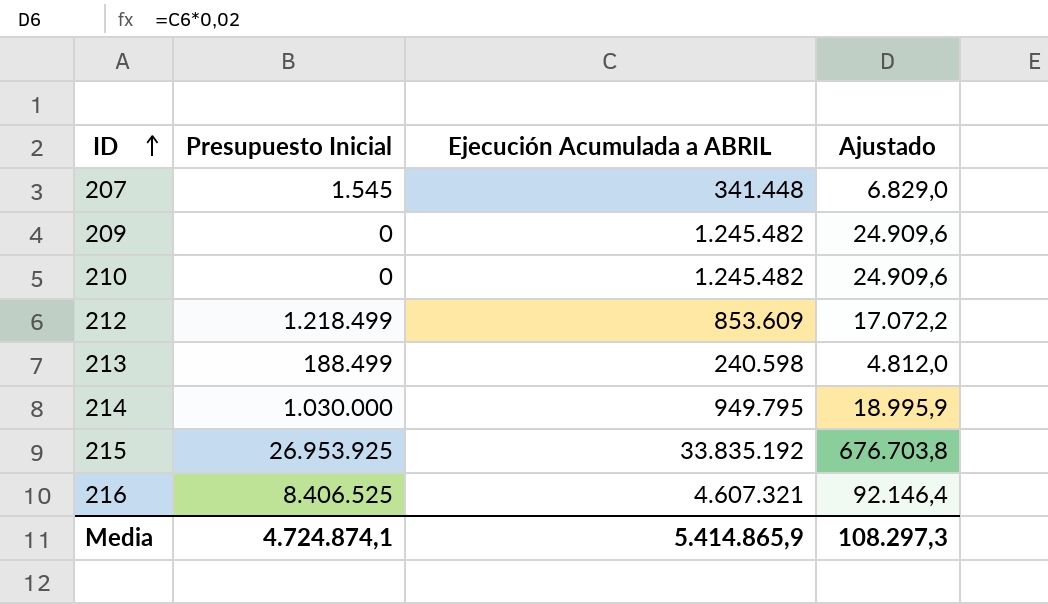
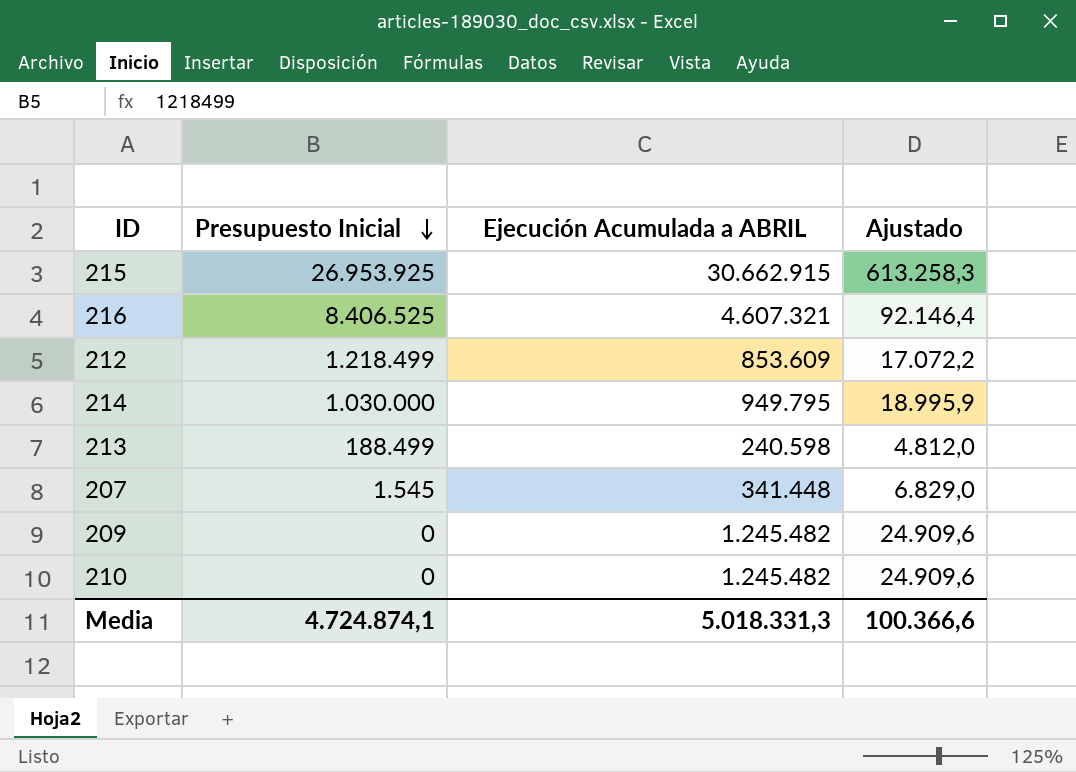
row order: ID ascending -> Presupuesto Inicial descending
215 | Ejecución Acumulada a ABRIL: 33.835.192 -> 30.662.915
215 | Ajustado: 676.703,8 -> 613.258,3
Media | Ejecución Acumulada a ABRIL: 5.414.865,9 -> 5.018.331,3
Media | Ajustado: 108.297,3 -> 100.366,6

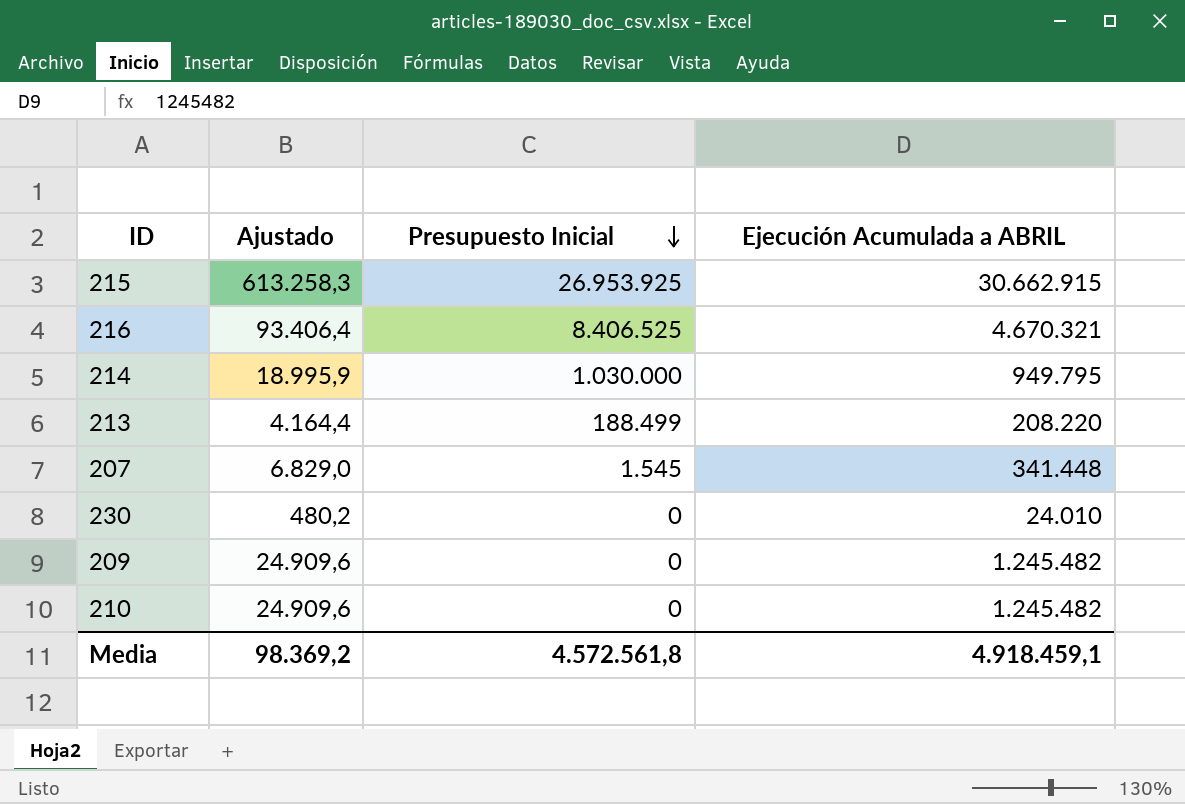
column Ajustado | position: 4 -> 2
row 212: 1.218.499 | 853.609 | 17.072,2 -> none
216 | Ajustado: 92.146,4 -> 93.406,4
216 | Ejecución Acumulada a ABRIL: 4.607.321 -> 4.670.321
213 | Ajustado: 4.812,0 -> 4.164,4
213 | Ejecución Acumulada a ABRIL: 240.598 -> 208.220
row 230: none -> 480,2 | 0 | 24.010
Media | Ajustado: 100.366,6 -> 98.369,2
Media | Presupuesto Inicial: 4.724.874,1 -> 4.572.561,8
Media | Ejecución Acumulada a ABRIL: 5.018.331,3 -> 4.918.459,1

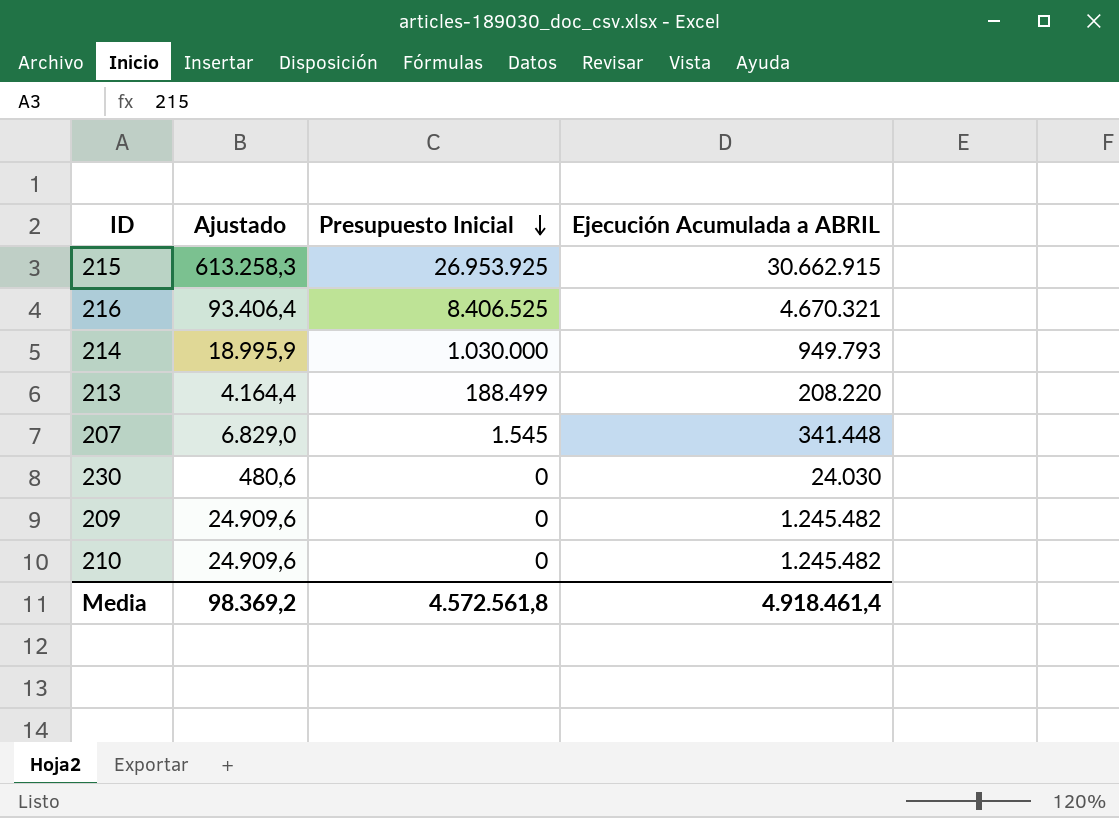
214 | Ejecución Acumulada a ABRIL: 949.795 -> 949.793
230 | Ajustado: 480,2 -> 480,6
230 | Ejecución Acumulada a ABRIL: 24.010 -> 24.030
Media | Ejecución Acumulada a ABRIL: 4.918.459,1 -> 4.918.461,4

